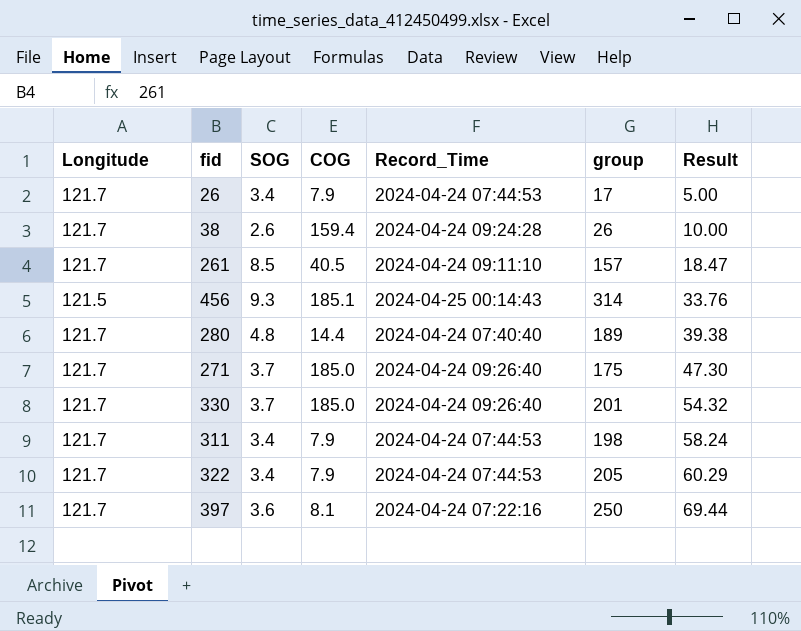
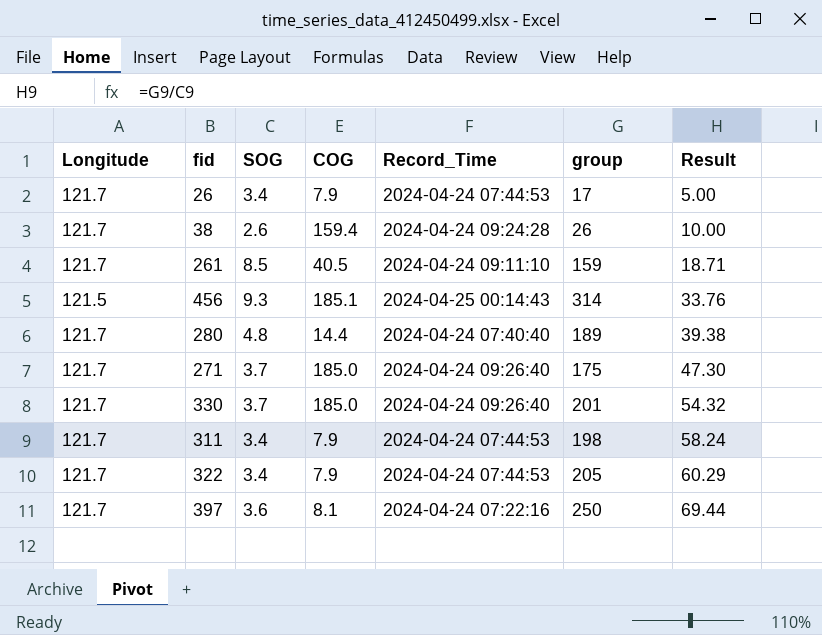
261 | group: 157 -> 159
261 | Result: 18.47 -> 18.71

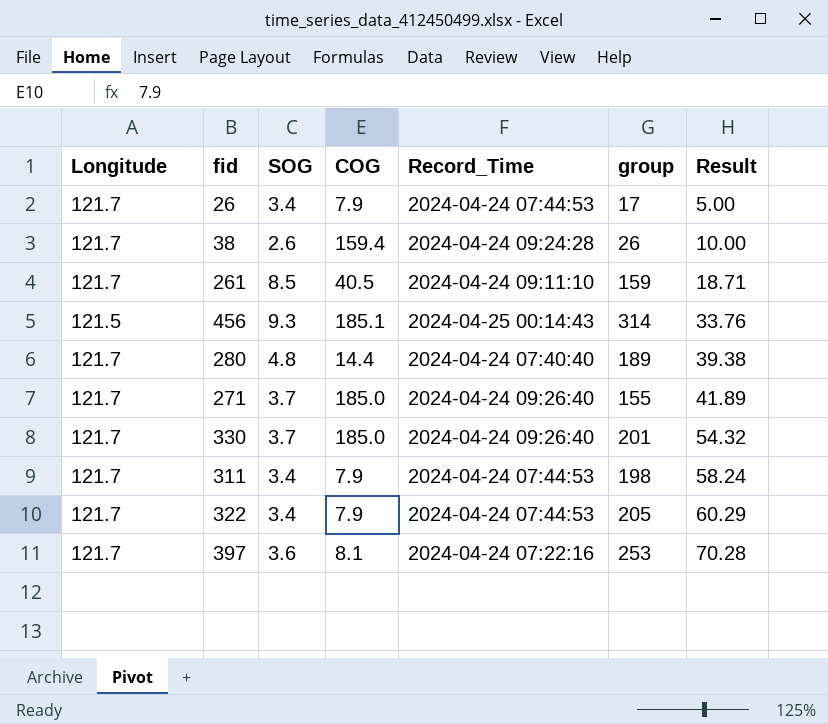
271 | group: 175 -> 155
271 | Result: 47.30 -> 41.89
397 | group: 250 -> 253
397 | Result: 69.44 -> 70.28

